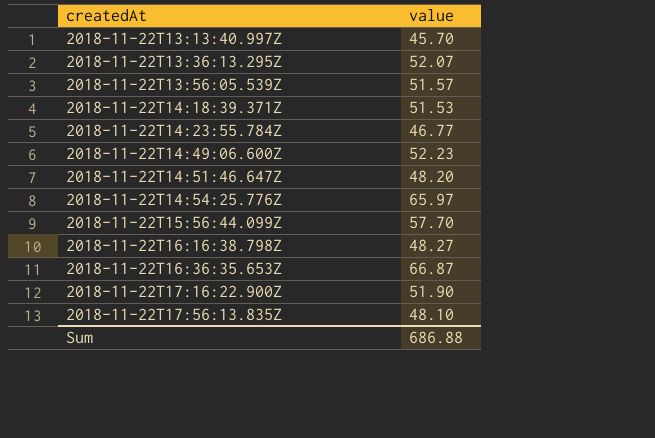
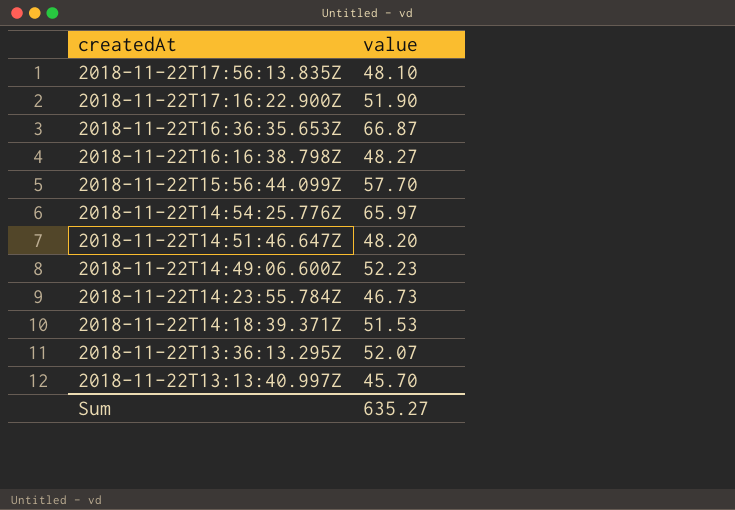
row order: createdAt ascending -> createdAt descending
row 2018-11-22T13:56:05.539Z: 51.57 -> none
2018-11-22T14:23:55.784Z | value: 46.77 -> 46.73
Sum | value: 686.88 -> 635.27

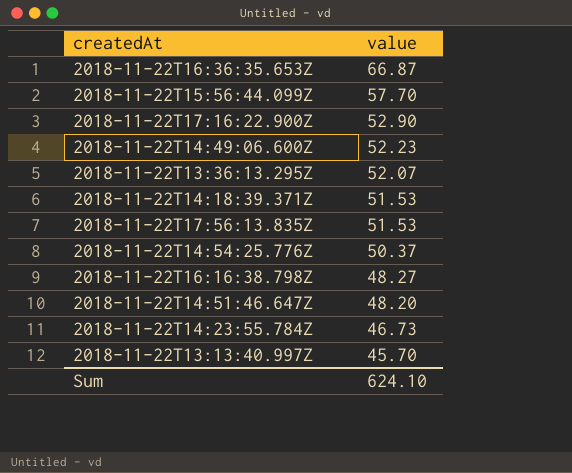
row order: createdAt descending -> value descending
2018-11-22T17:16:22.900Z | value: 51.90 -> 52.90
2018-11-22T17:56:13.835Z | value: 48.10 -> 51.53
2018-11-22T14:54:25.776Z | value: 65.97 -> 50.37
Sum | value: 635.27 -> 624.10

